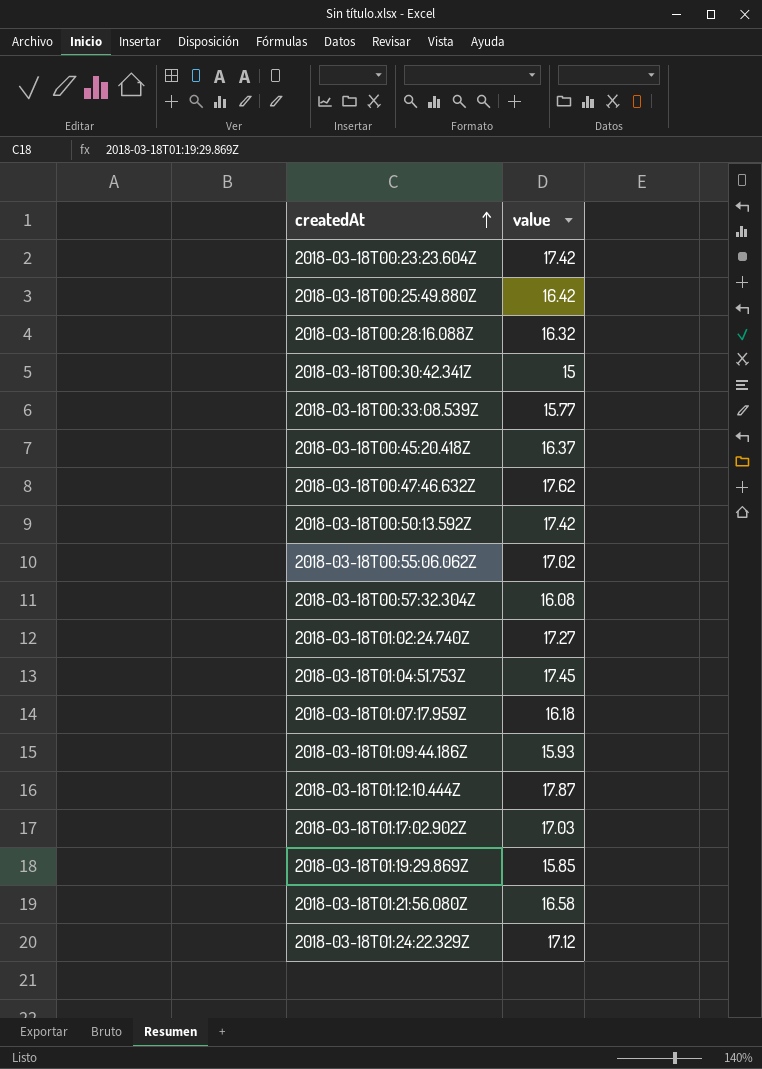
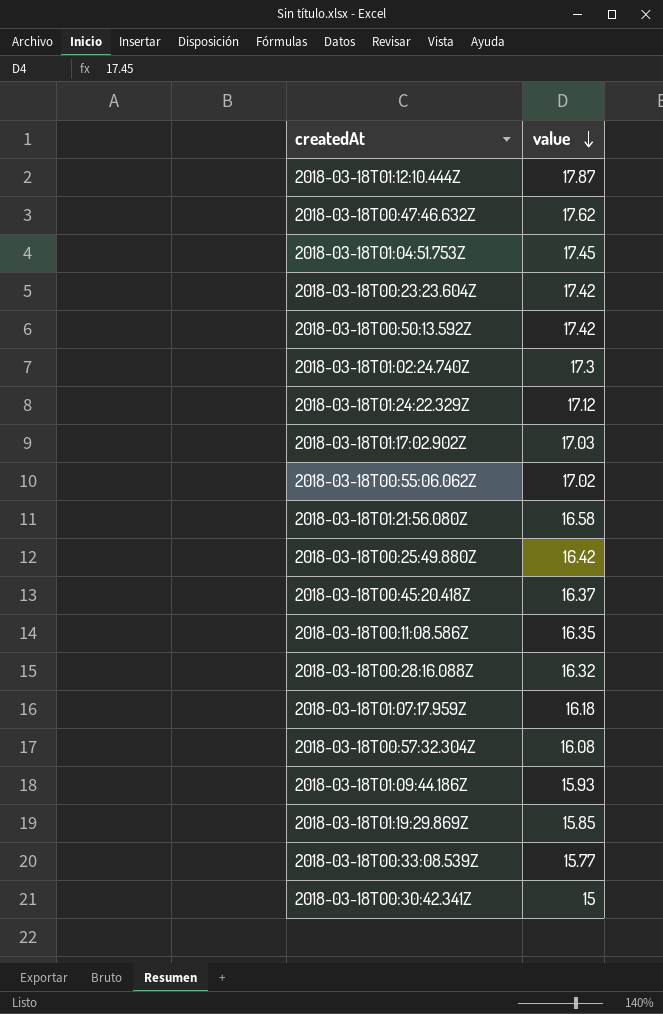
row order: createdAt ascending -> value descending
2018-03-18T01:02:24.740Z | value: 17.27 -> 17.3
row 2018-03-18T00:11:08.586Z: none -> 16.35

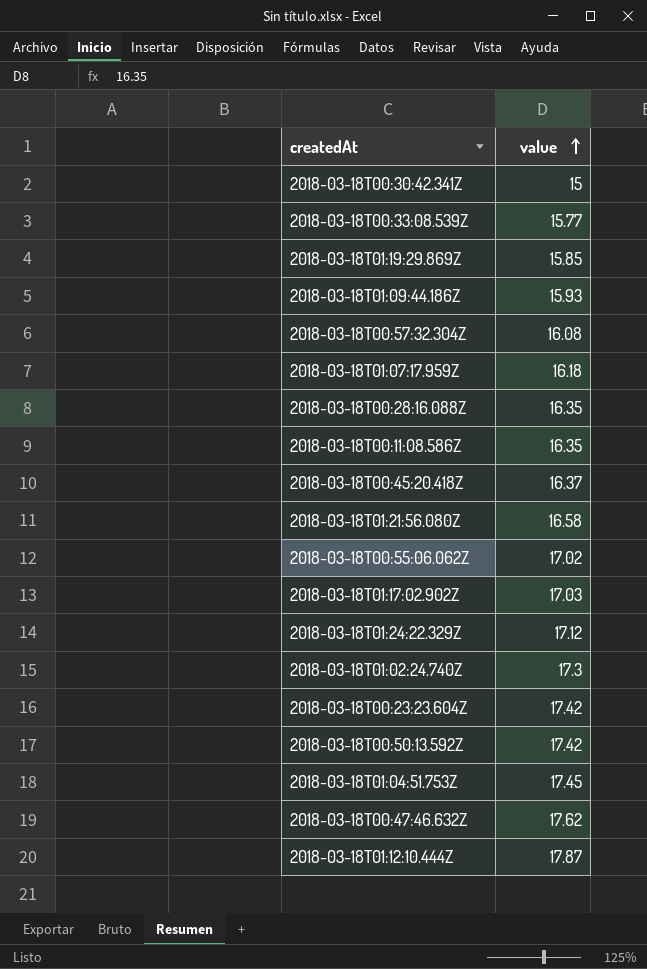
row order: value descending -> value ascending
row 2018-03-18T00:25:49.880Z: 16.42 -> none
2018-03-18T00:28:16.088Z | value: 16.32 -> 16.35

